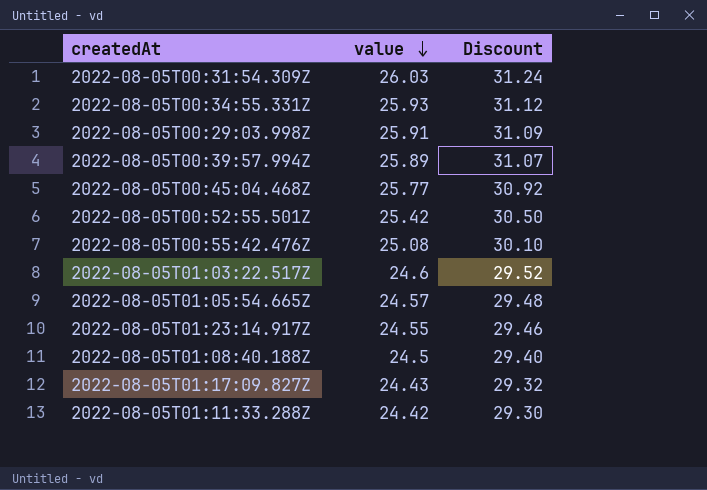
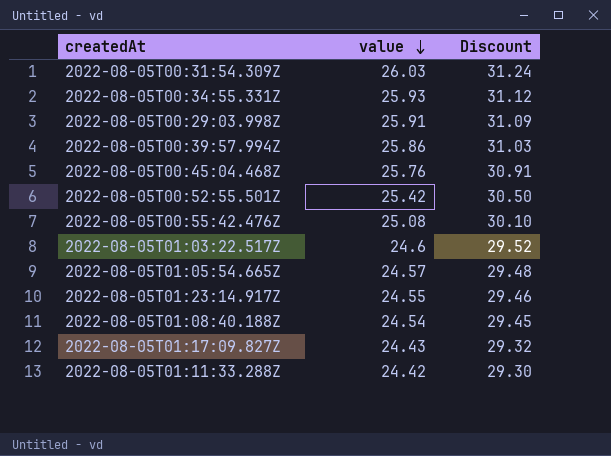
2022-08-05T00:39:57.994Z | value: 25.89 -> 25.86
2022-08-05T00:39:57.994Z | Discount: 31.07 -> 31.03
2022-08-05T00:45:04.468Z | value: 25.77 -> 25.76
2022-08-05T00:45:04.468Z | Discount: 30.92 -> 30.91
2022-08-05T01:08:40.188Z | value: 24.5 -> 24.54
2022-08-05T01:08:40.188Z | Discount: 29.40 -> 29.45

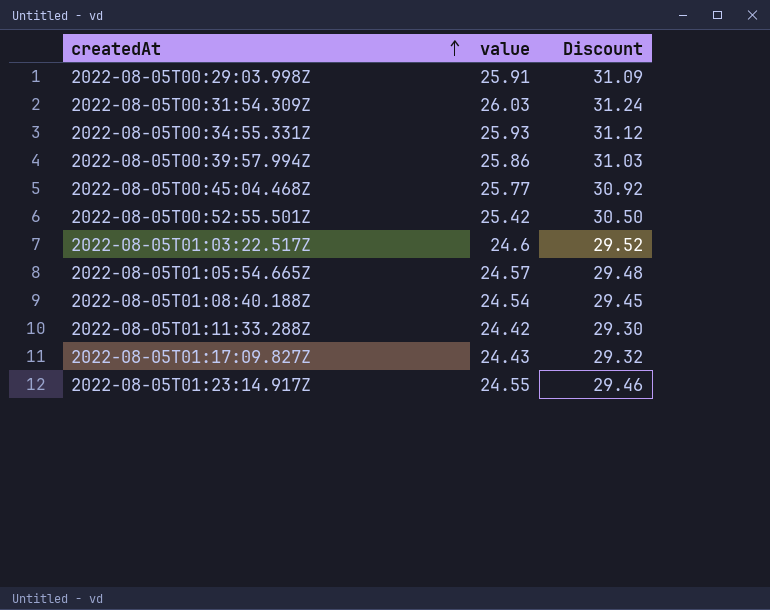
row order: value descending -> createdAt ascending
row 2022-08-05T00:55:42.476Z: 25.08 | 30.10 -> none
2022-08-05T00:45:04.468Z | value: 25.76 -> 25.77
2022-08-05T00:45:04.468Z | Discount: 30.91 -> 30.92

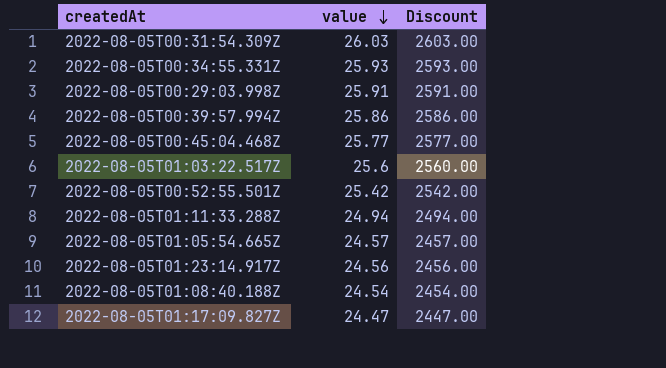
row order: createdAt ascending -> value descending
column Discount | formula: [value] * 1.2 -> [value] * 100
2022-08-05T01:03:22.517Z | value: 24.6 -> 25.6
2022-08-05T01:11:33.288Z | value: 24.42 -> 24.94
2022-08-05T01:23:14.917Z | value: 24.55 -> 24.56
2022-08-05T01:17:09.827Z | value: 24.43 -> 24.47

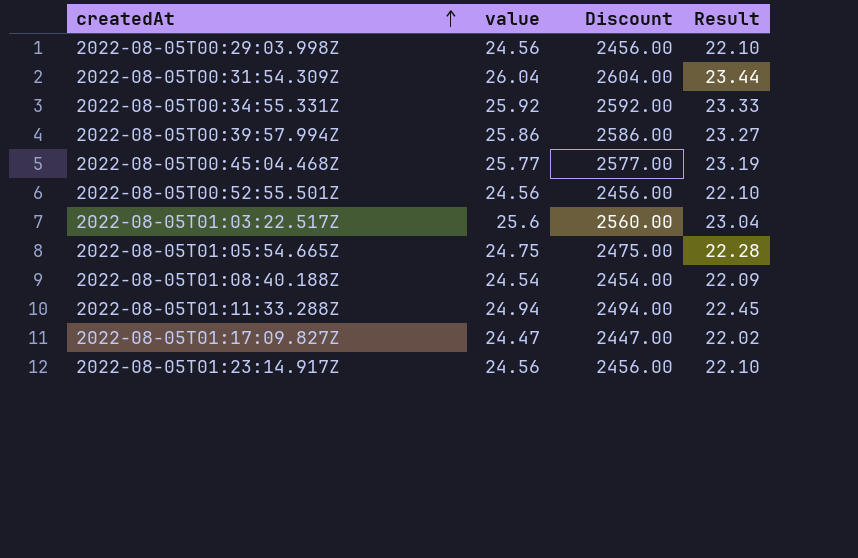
row order: value descending -> createdAt ascending
column Result | formula: none -> [value] * 0.9
2022-08-05T00:29:03.998Z | value: 25.91 -> 24.56
2022-08-05T00:29:03.998Z | Discount: 2591.00 -> 2456.00
2022-08-05T00:31:54.309Z | value: 26.03 -> 26.04
2022-08-05T00:31:54.309Z | Discount: 2603.00 -> 2604.00
2022-08-05T00:34:55.331Z | value: 25.93 -> 25.92
2022-08-05T00:34:55.331Z | Discount: 2593.00 -> 2592.00
2022-08-05T00:52:55.501Z | value: 25.42 -> 24.56
2022-08-05T00:52:55.501Z | Discount: 2542.00 -> 2456.00
2022-08-05T01:05:54.665Z | value: 24.57 -> 24.75
2022-08-05T01:05:54.665Z | Discount: 2457.00 -> 2475.00

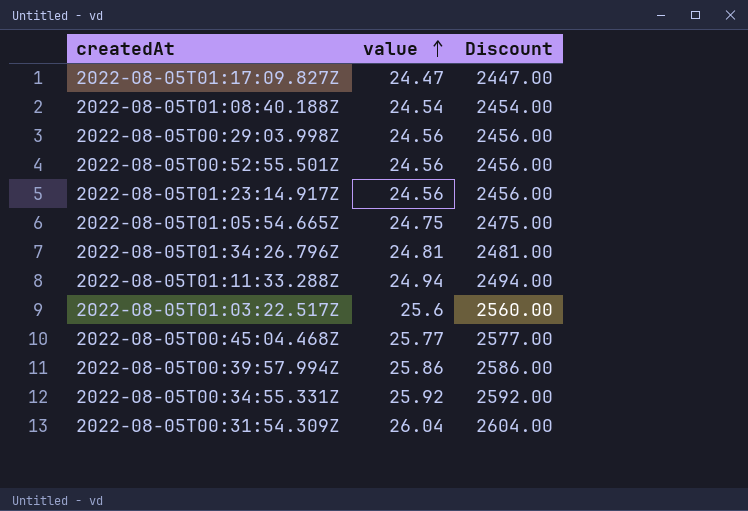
row order: createdAt ascending -> value ascending
column Result | formula: [value] * 0.9 -> none
row 2022-08-05T01:34:26.796Z: none -> 24.81 | 2481.00

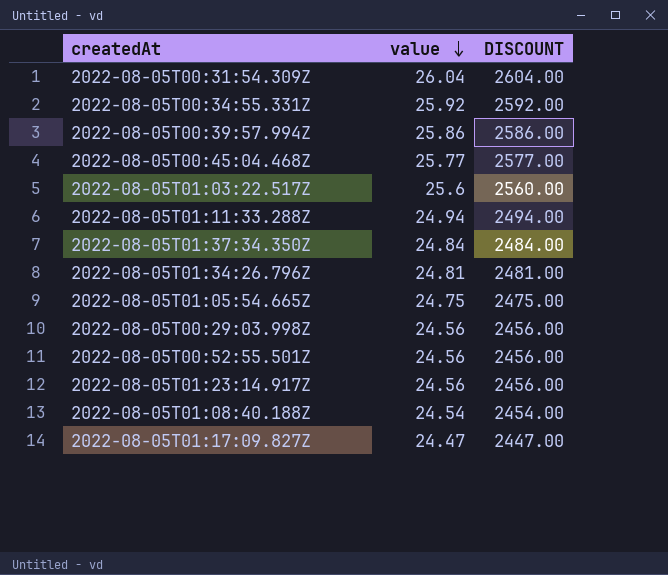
row order: value ascending -> value descending
column name: Discount -> DISCOUNT
row 2022-08-05T01:37:34.350Z: none -> 24.84 | 2484.00

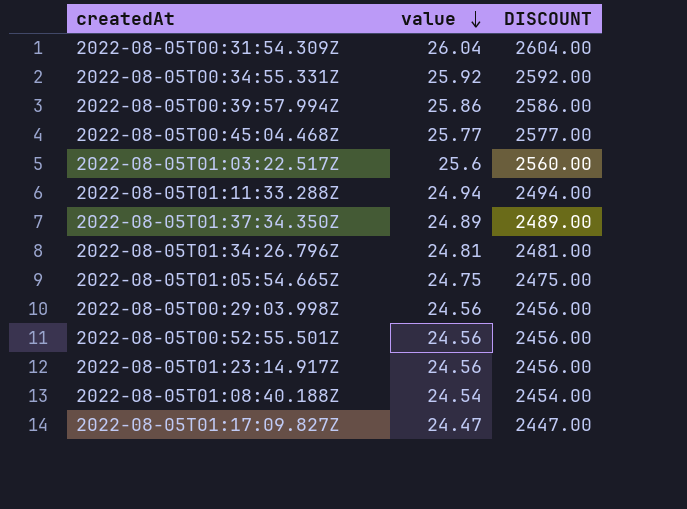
2022-08-05T01:37:34.350Z | value: 24.84 -> 24.89
2022-08-05T01:37:34.350Z | DISCOUNT: 2484.00 -> 2489.00

